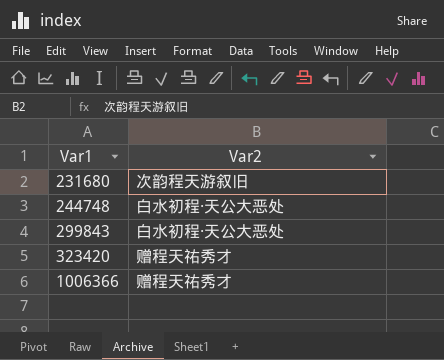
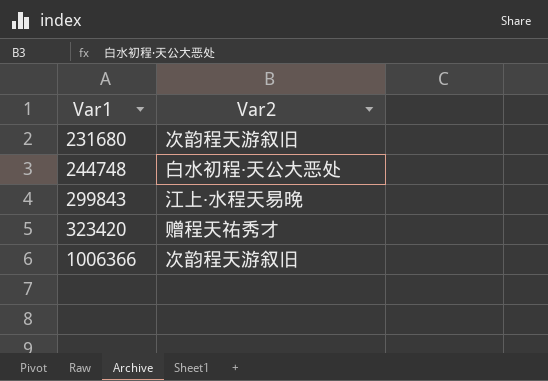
299843 | Var2: 白水初程·天公大恶处 -> 江上·水程天易晚
1006366 | Var2: 赠程天祐秀才 -> 次韵程天游叙旧

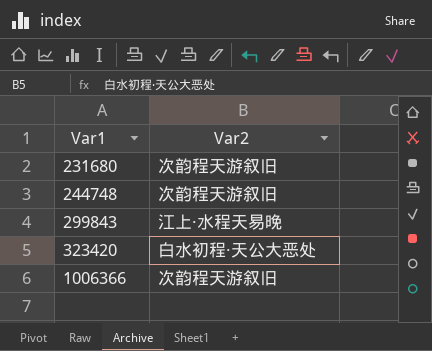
244748 | Var2: 白水初程·天公大恶处 -> 次韵程天游叙旧
323420 | Var2: 赠程天祐秀才 -> 白水初程·天公大恶处

